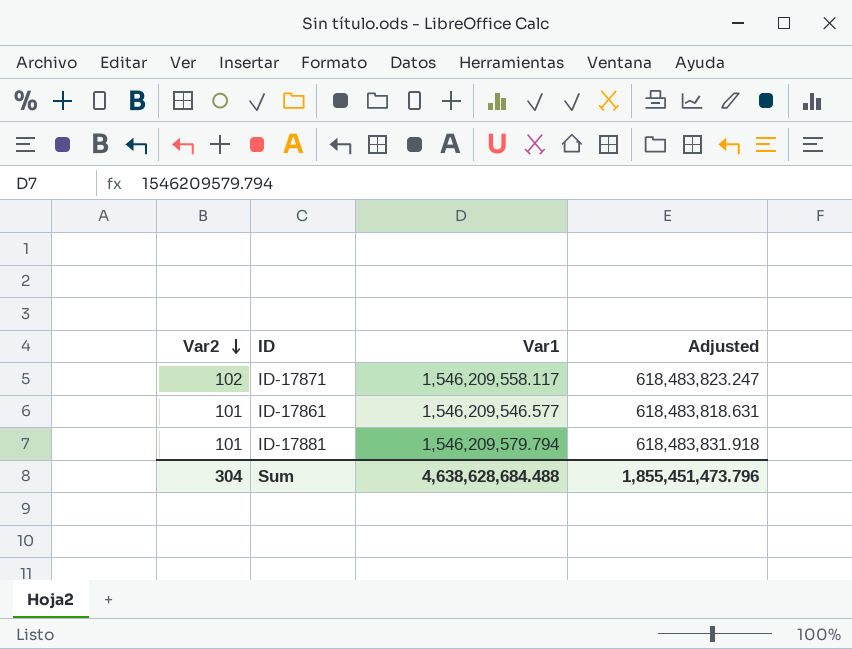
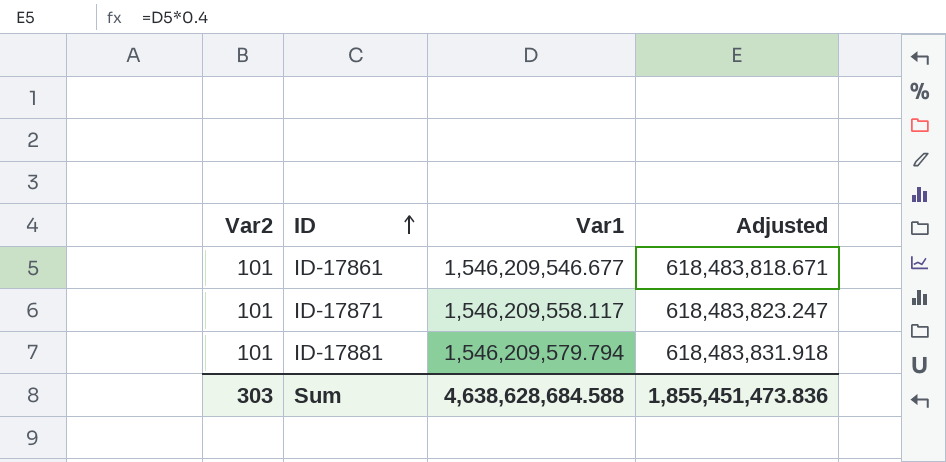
row order: Var2 descending -> ID ascending
ID-17861 | Var1: 1,546,209,546.577 -> 1,546,209,546.677
ID-17861 | Adjusted: 618,483,818.631 -> 618,483,818.671
ID-17871 | Var2: 102 -> 101
Sum | Var2: 304 -> 303
Sum | Var1: 4,638,628,684.488 -> 4,638,628,684.588
Sum | Adjusted: 1,855,451,473.796 -> 1,855,451,473.836

